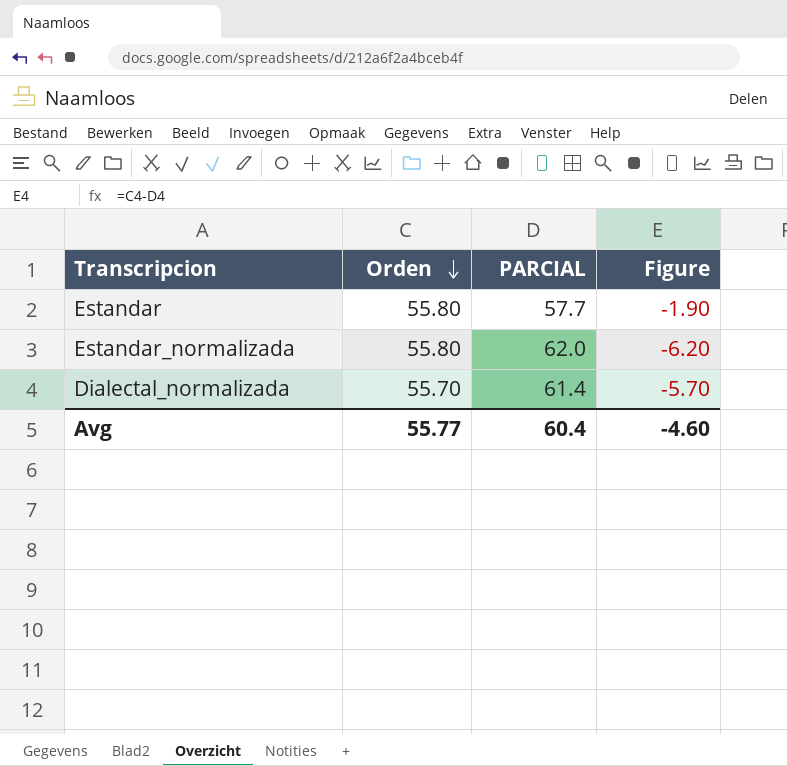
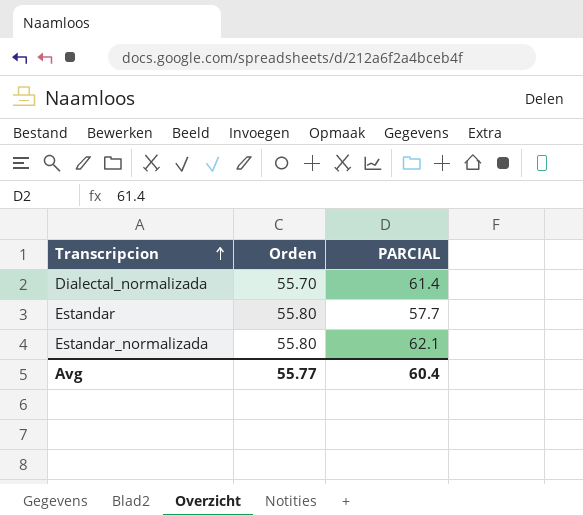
row order: Orden descending -> Transcripcion ascending
column Figure | formula: [Orden] - [PARCIAL] -> none
Estandar_normalizada | PARCIAL: 62.0 -> 62.1

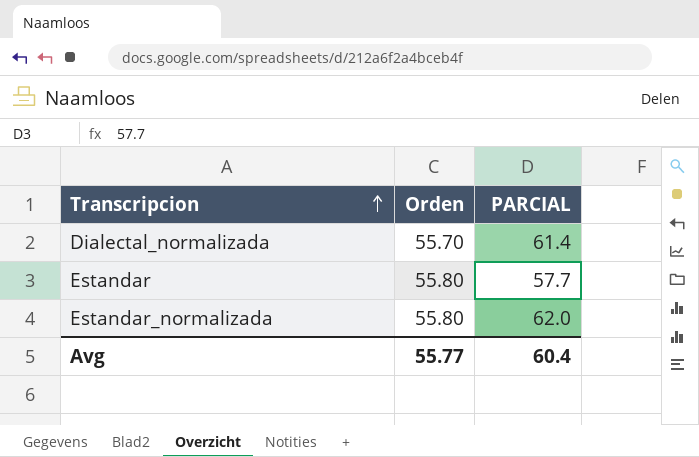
Estandar_normalizada | PARCIAL: 62.1 -> 62.0

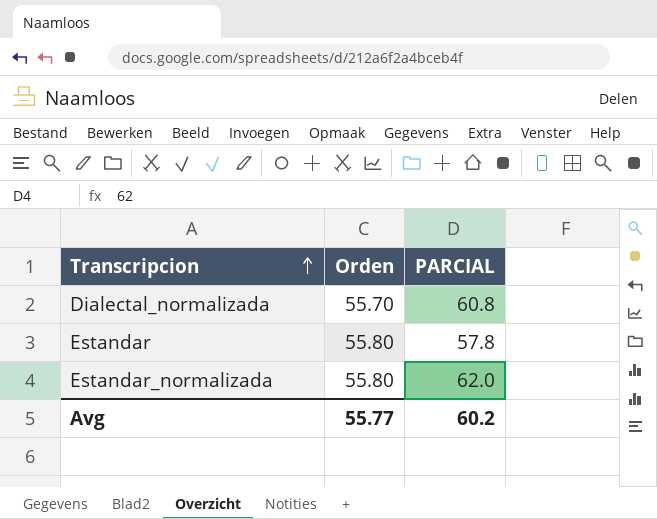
Dialectal_normalizada | PARCIAL: 61.4 -> 60.8
Estandar | PARCIAL: 57.7 -> 57.8
Avg | PARCIAL: 60.4 -> 60.2

